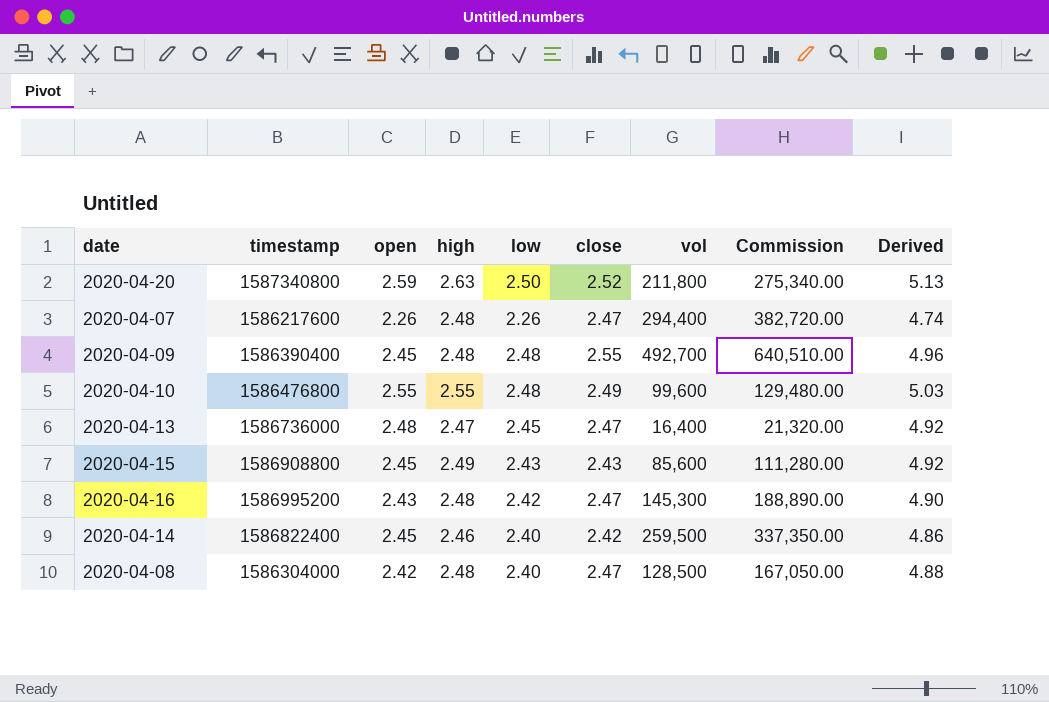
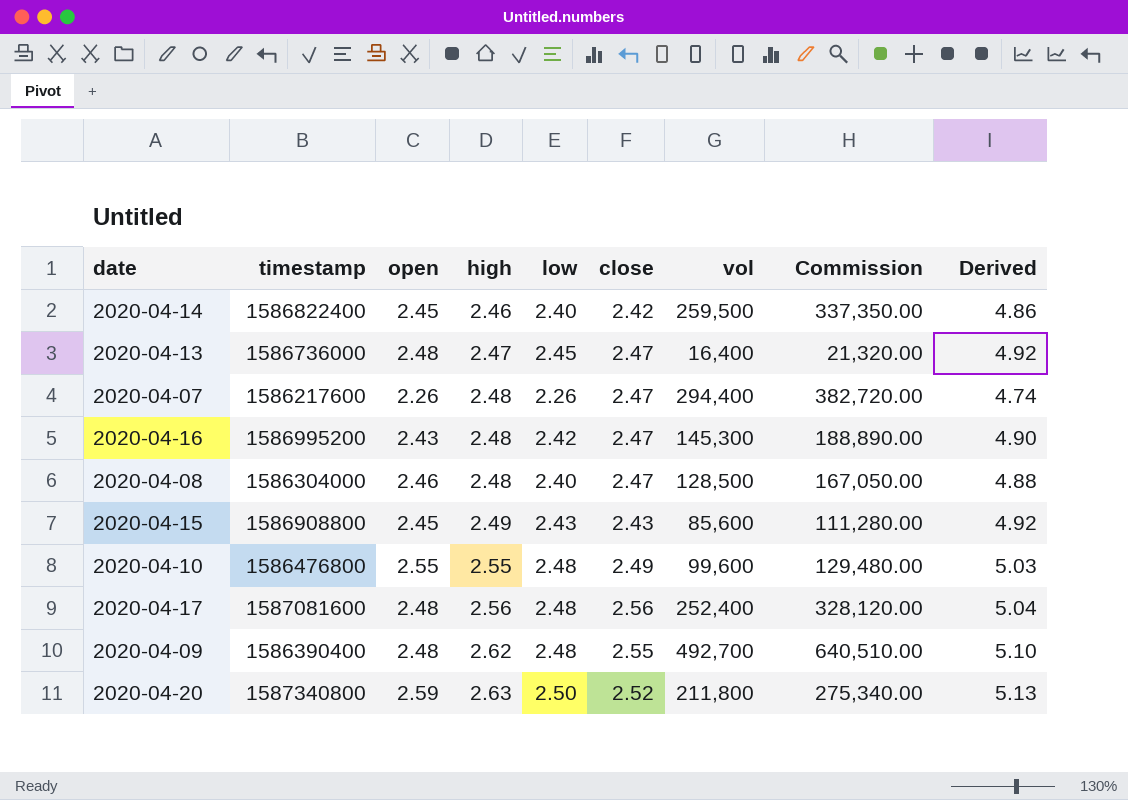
row order: none -> high ascending
2020-04-08 | open: 2.42 -> 2.46
row 2020-04-17: none -> 1587081600 | 2.48 | 2.56 | 2.48 | 2.56 | 252,400 | 328,120.00 | 5.04
2020-04-09 | open: 2.45 -> 2.48
2020-04-09 | high: 2.48 -> 2.62
2020-04-09 | Derived: 4.96 -> 5.10

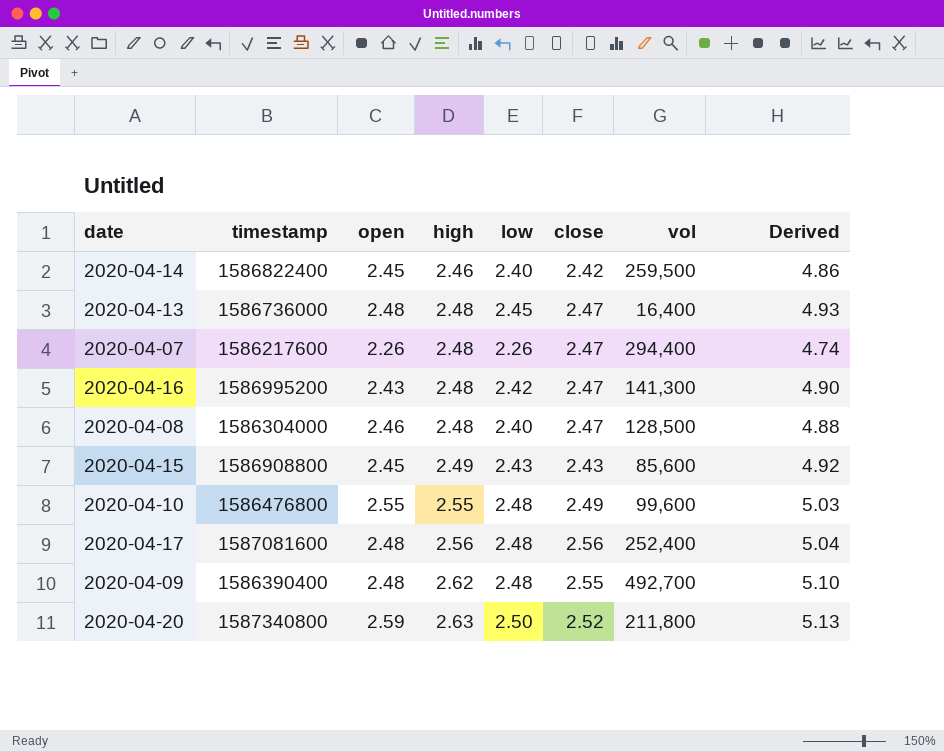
column Commission | formula: [vol] * 1.3 -> none
2020-04-13 | high: 2.47 -> 2.48
2020-04-13 | Derived: 4.92 -> 4.93
2020-04-16 | vol: 145,300 -> 141,300

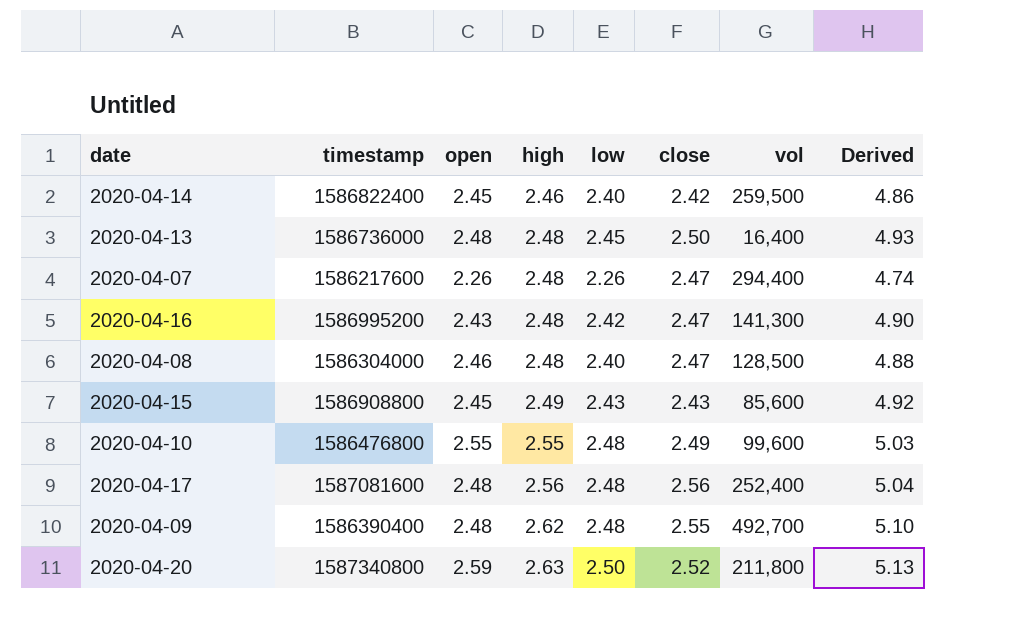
2020-04-13 | close: 2.47 -> 2.50

